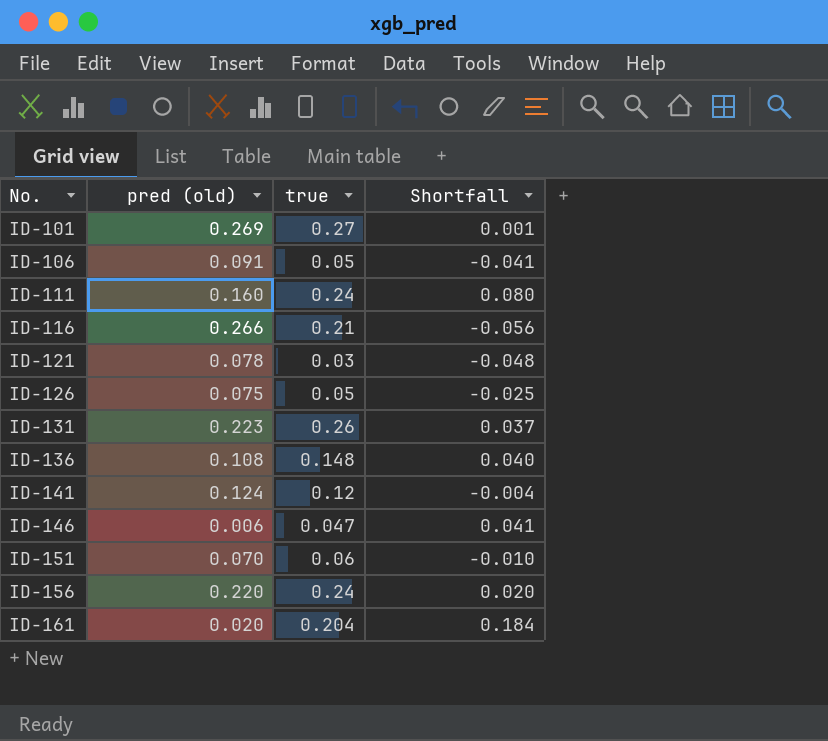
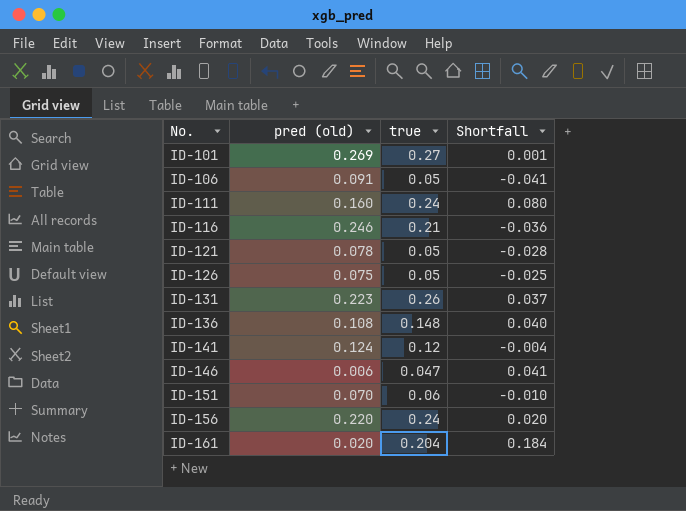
ID-116 | pred (old): 0.266 -> 0.246
ID-116 | Shortfall: -0.056 -> -0.036
ID-121 | true: 0.03 -> 0.05
ID-121 | Shortfall: -0.048 -> -0.028

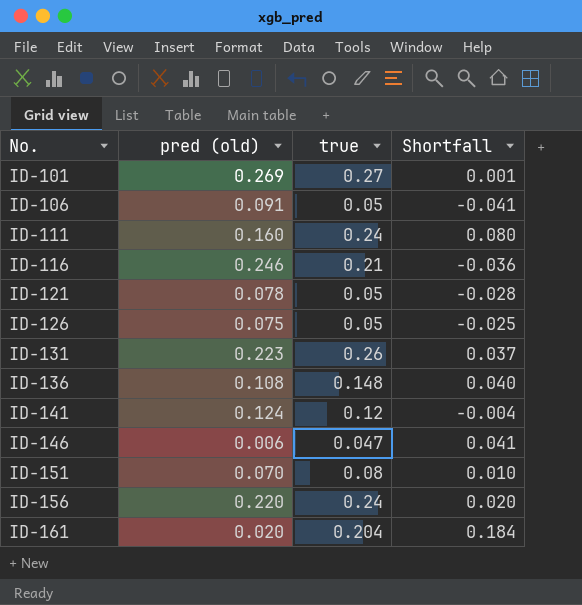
ID-151 | true: 0.06 -> 0.08
ID-151 | Shortfall: -0.010 -> 0.010

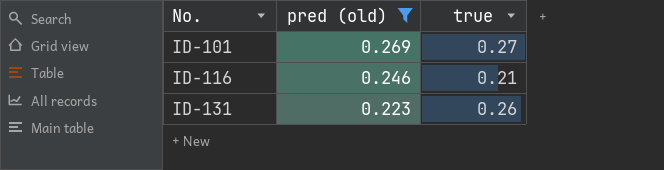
filter: none -> pred (old) >= 0.223
column Shortfall | formula: [true] - [pred (old)] -> none

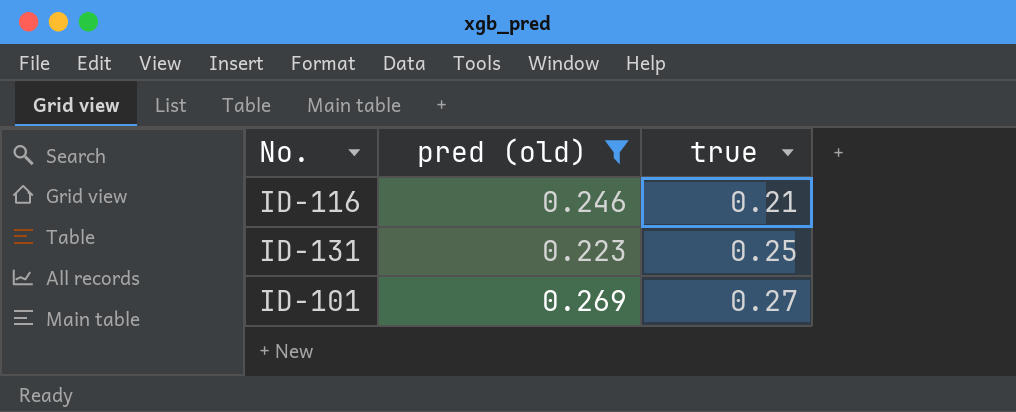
row order: No. ascending -> true ascending
ID-131 | true: 0.26 -> 0.25

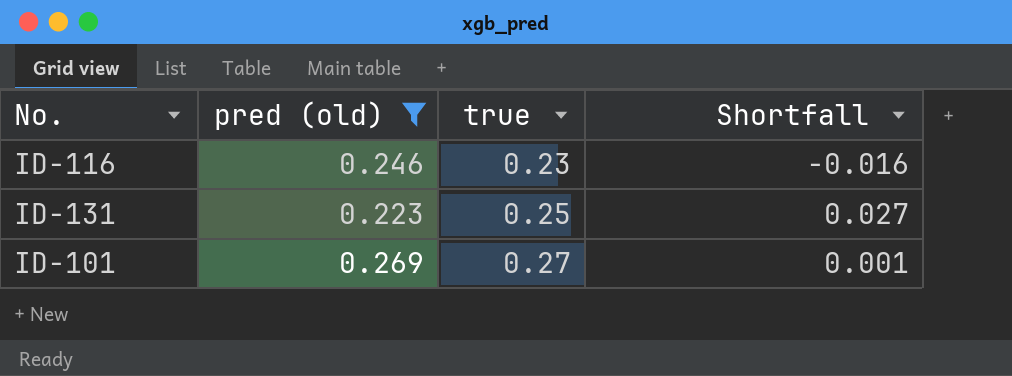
column Shortfall | formula: none -> [true] - [pred (old)]
ID-116 | true: 0.21 -> 0.23

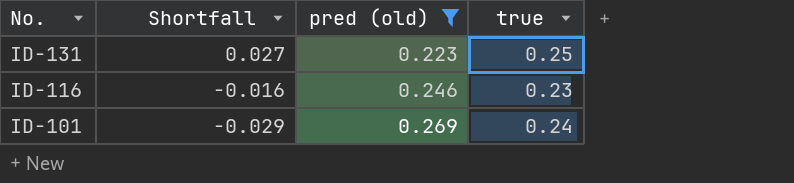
row order: true ascending -> No. descending
column Shortfall | position: 4 -> 2
ID-101 | Shortfall: 0.001 -> -0.029
ID-101 | true: 0.27 -> 0.24

